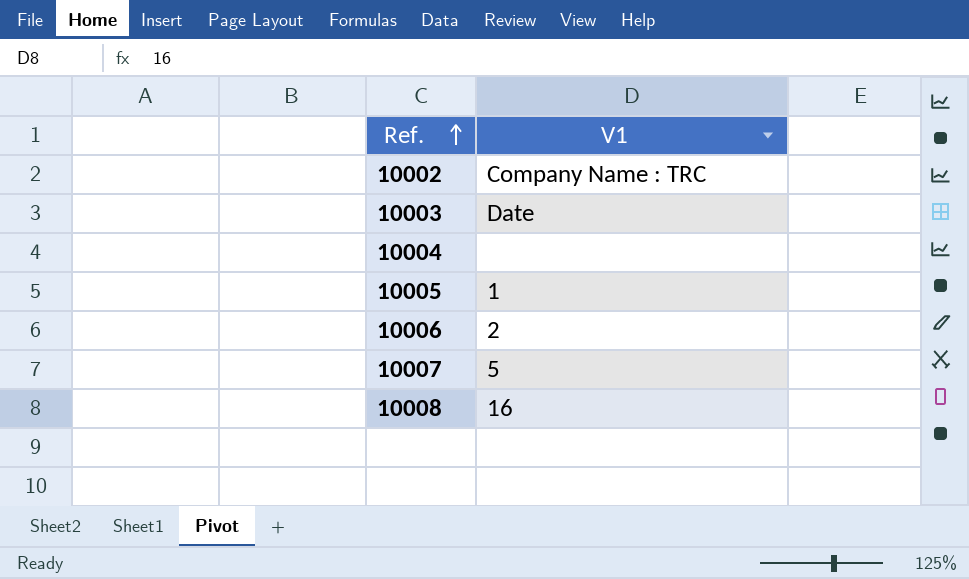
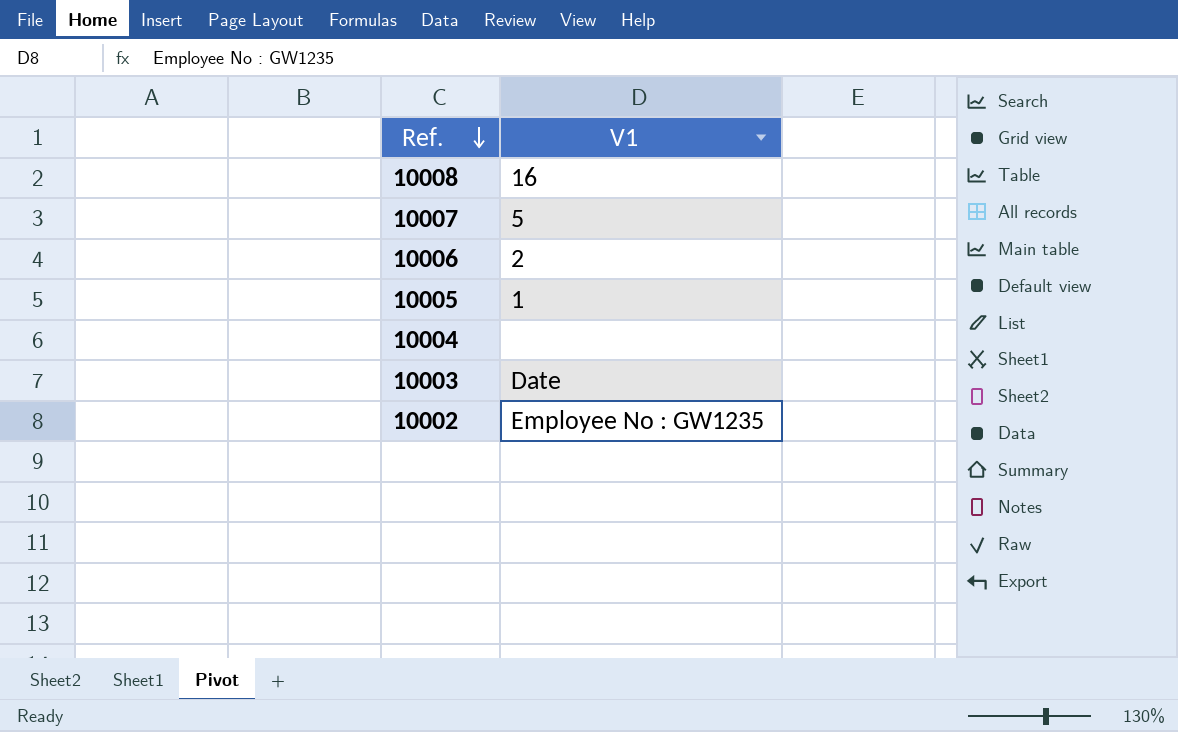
row order: Ref. ascending -> Ref. descending
10002 | V1: Company Name : TRC -> Employee No : GW1235

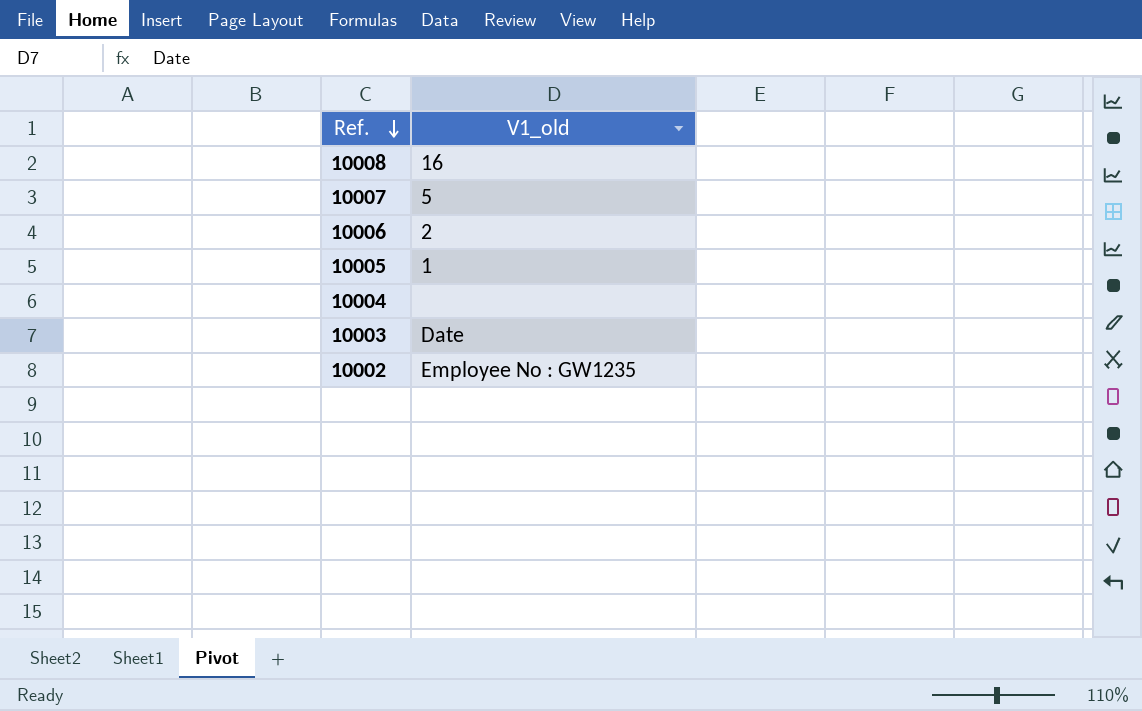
column name: V1 -> V1_old

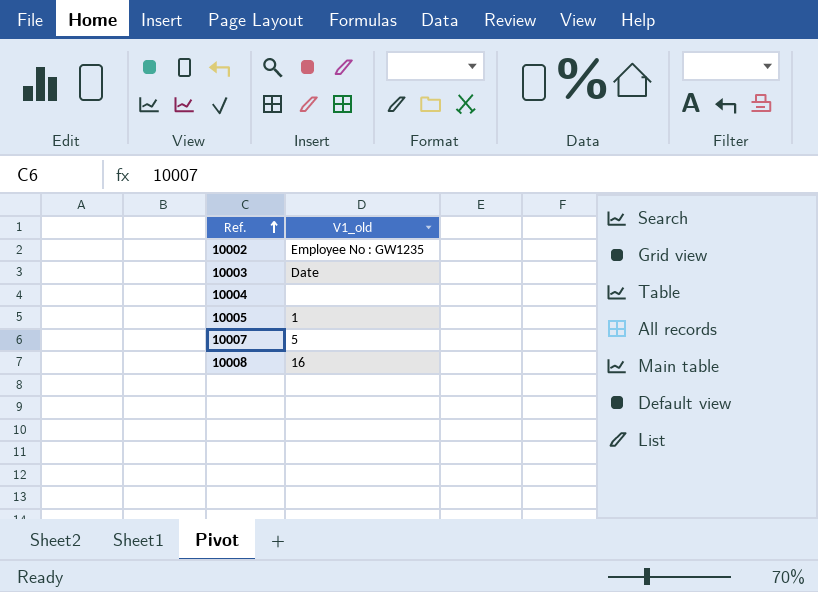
row order: Ref. descending -> Ref. ascending
row 10006: 2 -> none

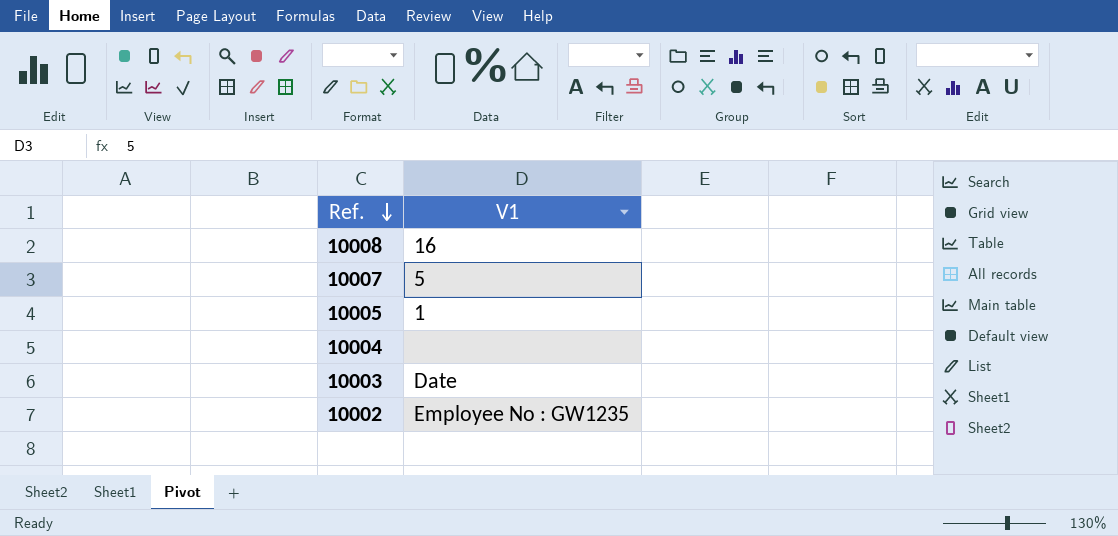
row order: Ref. ascending -> Ref. descending
column name: V1_old -> V1

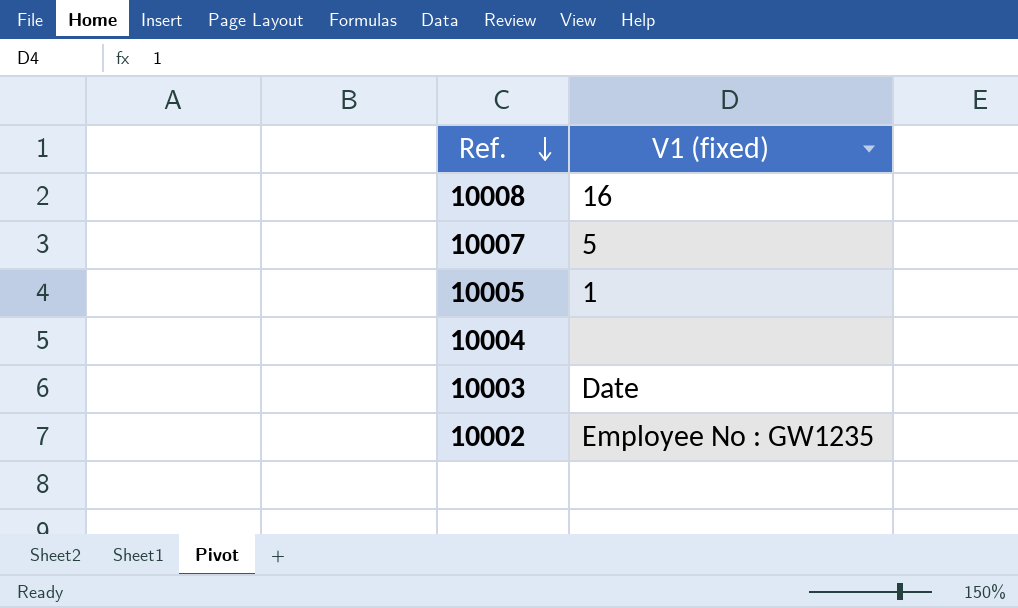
column name: V1 -> V1 (fixed)

